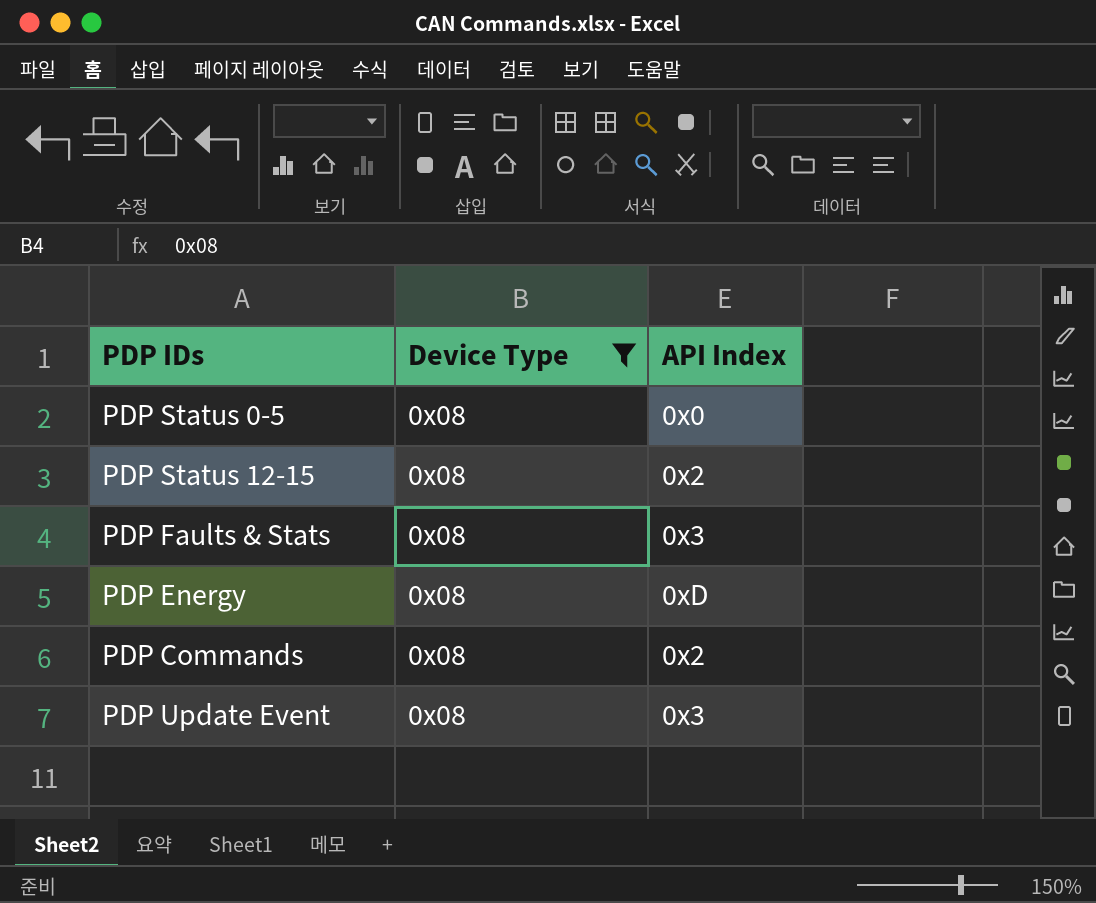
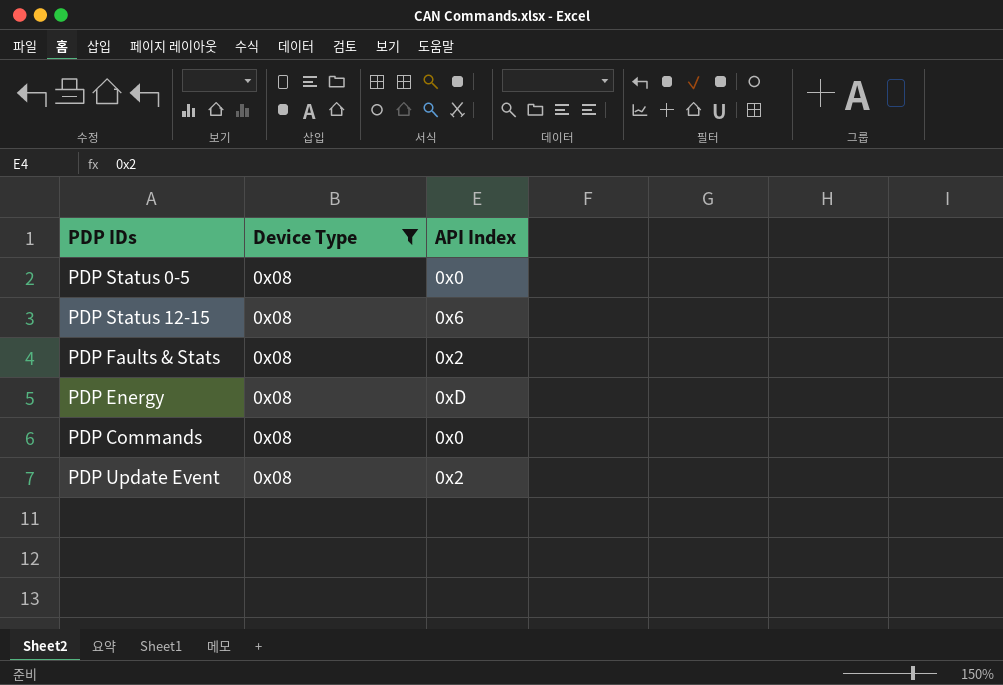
PDP Status 12-15 | API Index: 0x2 -> 0x6
PDP Faults & Stats | API Index: 0x3 -> 0x2
PDP Commands | API Index: 0x2 -> 0x0
PDP Update Event | API Index: 0x3 -> 0x2

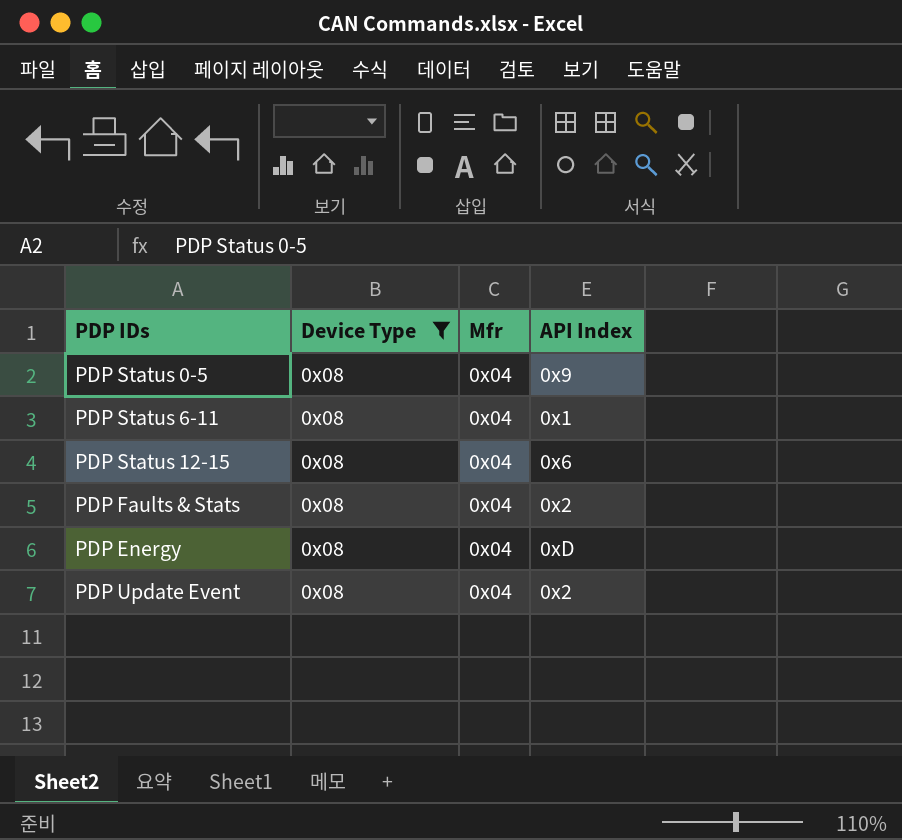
column Mfr | position: none -> 3
row PDP Commands: 0x08 | 0x0 -> none
PDP Status 0-5 | API Index: 0x0 -> 0x9
row PDP Status 6-11: none -> 0x08 | 0x04 | 0x1

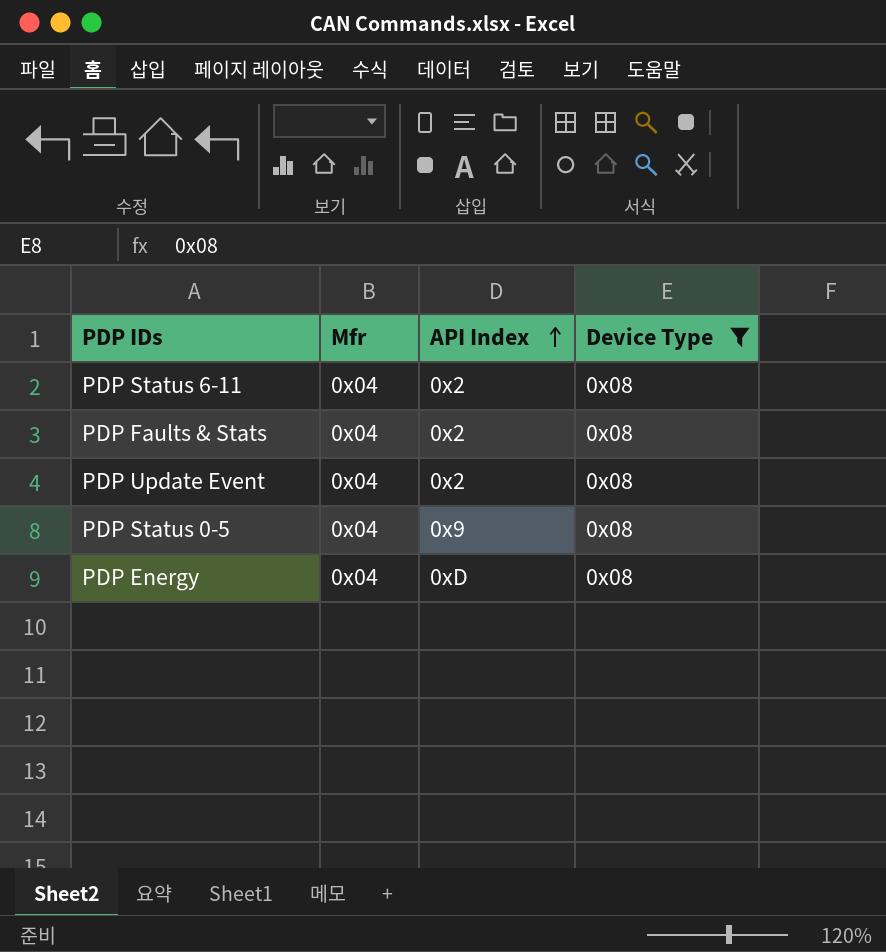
row order: none -> API Index ascending
column Device Type | position: 2 -> 4
row PDP Status 12-15: 0x08 | 0x04 | 0x6 -> none
PDP Status 6-11 | API Index: 0x1 -> 0x2

